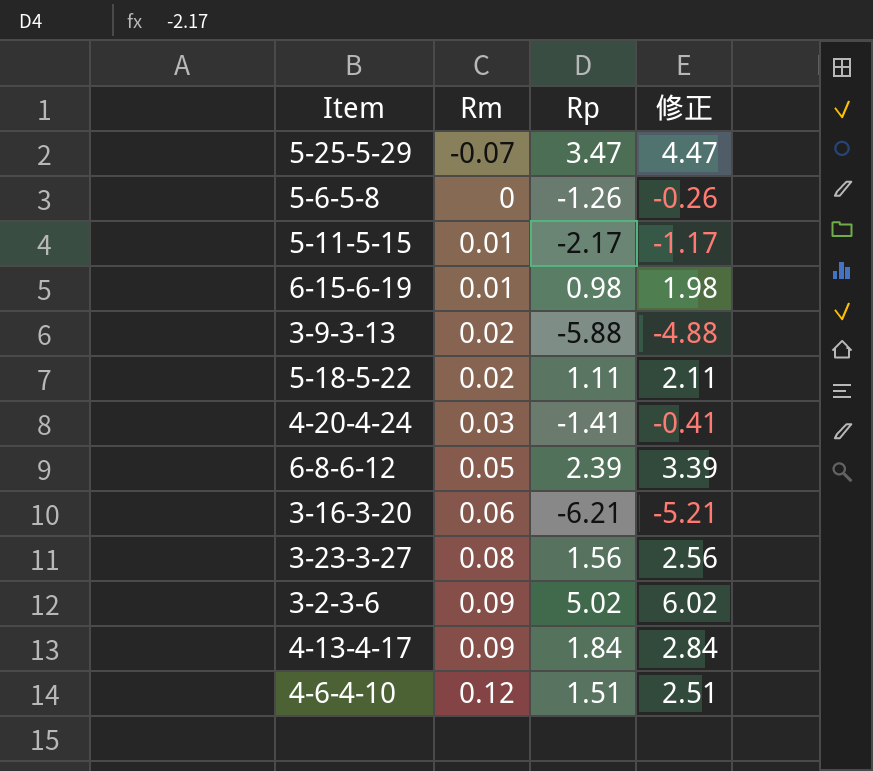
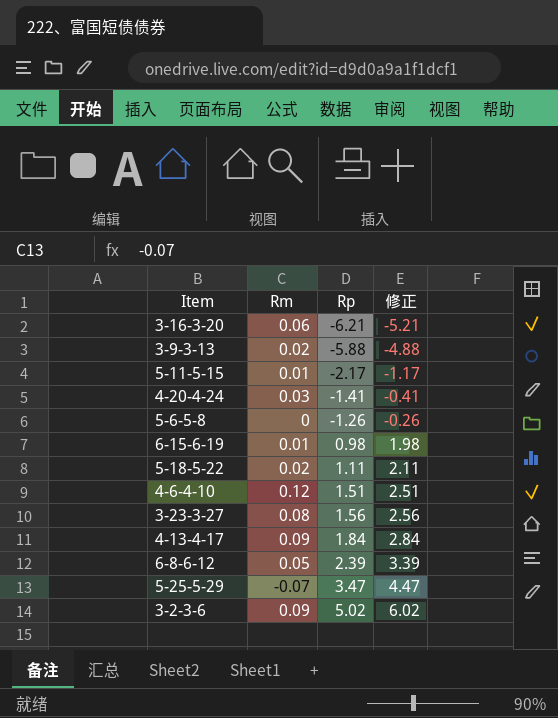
row order: Rm ascending -> Rp ascending

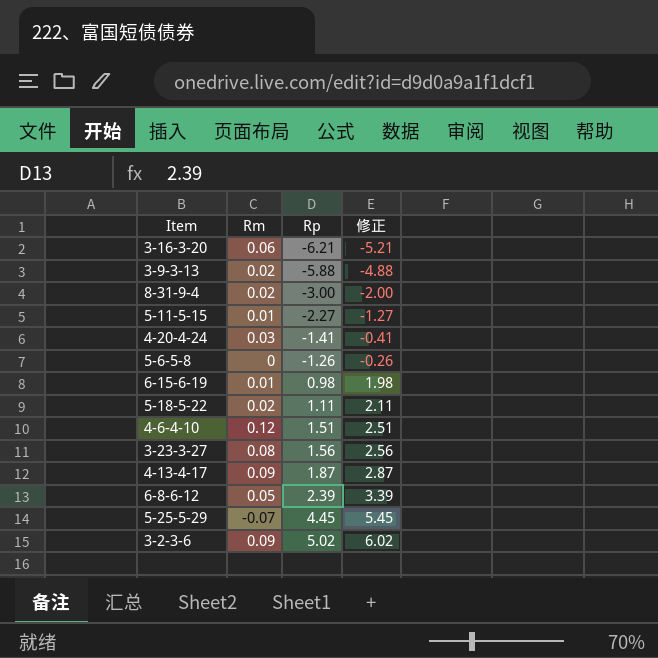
row 8-31-9-4: none -> 0.02 | -3.00 | -2.00
5-11-5-15 | Rp: -2.17 -> -2.27
5-11-5-15 | 修正: -1.17 -> -1.27
4-13-4-17 | Rp: 1.84 -> 1.87
4-13-4-17 | 修正: 2.84 -> 2.87
5-25-5-29 | Rp: 3.47 -> 4.45
5-25-5-29 | 修正: 4.47 -> 5.45

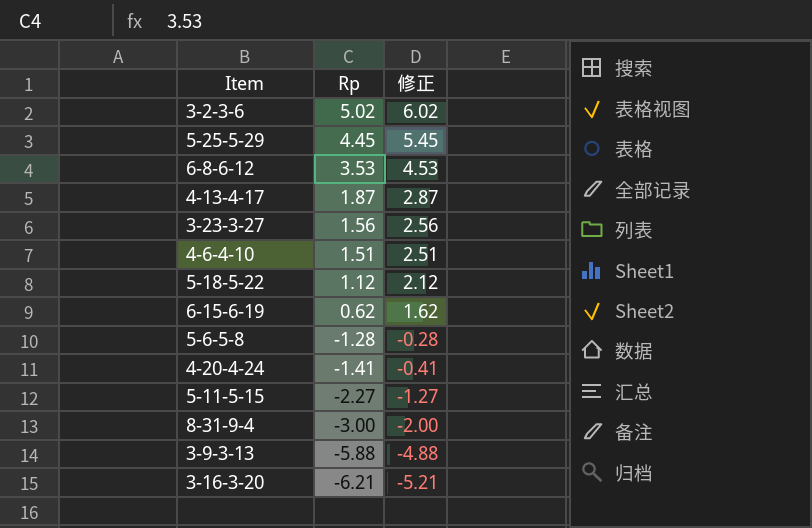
row order: Rp ascending -> Rp descending
column Rm | position: 2 -> none
6-8-6-12 | Rp: 2.39 -> 3.53
6-8-6-12 | 修正: 3.39 -> 4.53
5-18-5-22 | Rp: 1.11 -> 1.12
5-18-5-22 | 修正: 2.11 -> 2.12
6-15-6-19 | Rp: 0.98 -> 0.62
6-15-6-19 | 修正: 1.98 -> 1.62
5-6-5-8 | Rp: -1.26 -> -1.28
5-6-5-8 | 修正: -0.26 -> -0.28

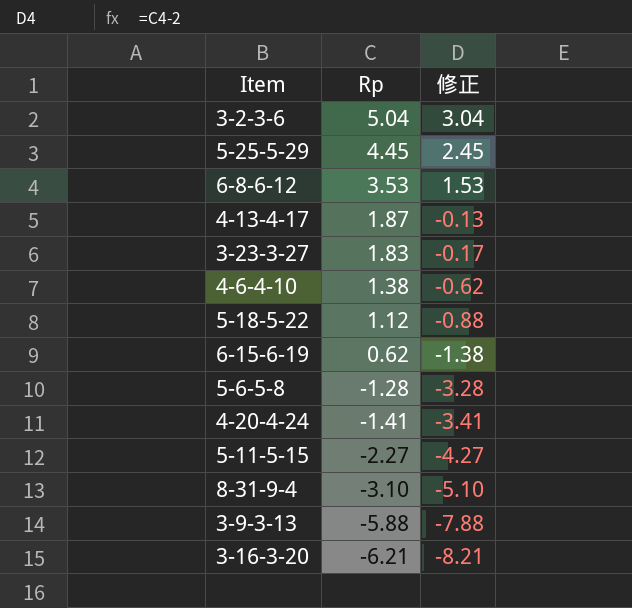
column 修正 | formula: [Rp] + 1 -> [Rp] - 2
3-2-3-6 | Rp: 5.02 -> 5.04
3-23-3-27 | Rp: 1.56 -> 1.83
4-6-4-10 | Rp: 1.51 -> 1.38
8-31-9-4 | Rp: -3.00 -> -3.10

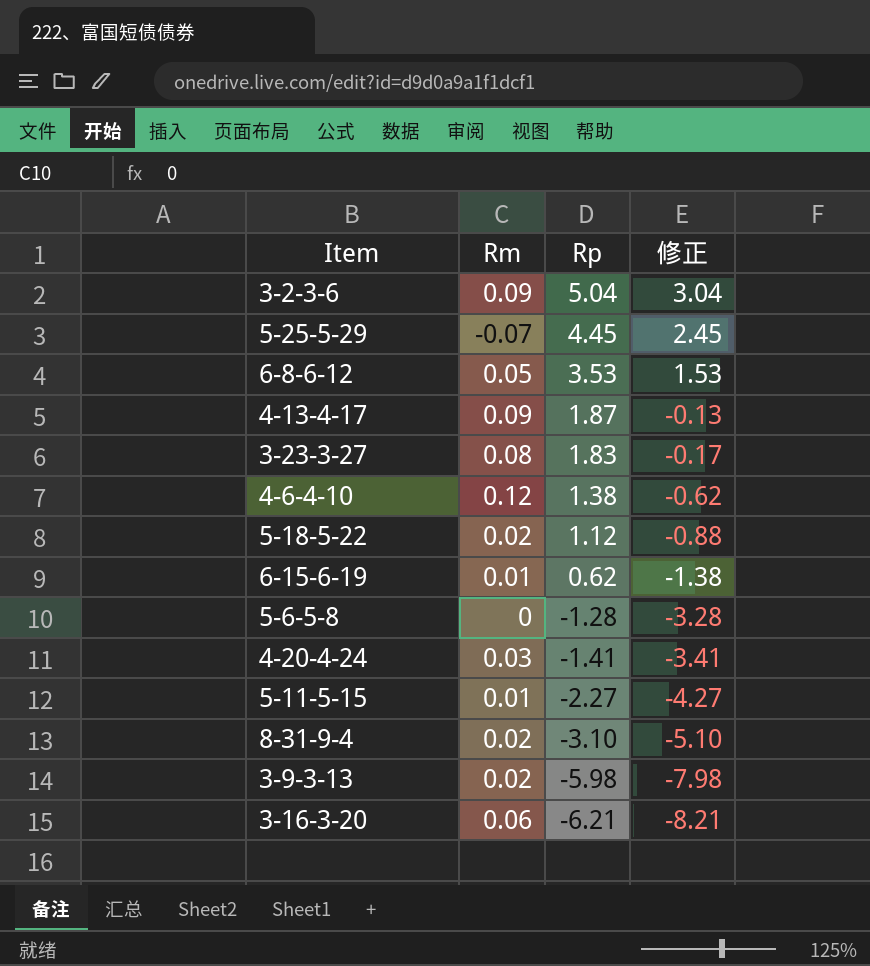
column Rm | position: none -> 2
3-9-3-13 | Rp: -5.88 -> -5.98
3-9-3-13 | 修正: -7.88 -> -7.98

